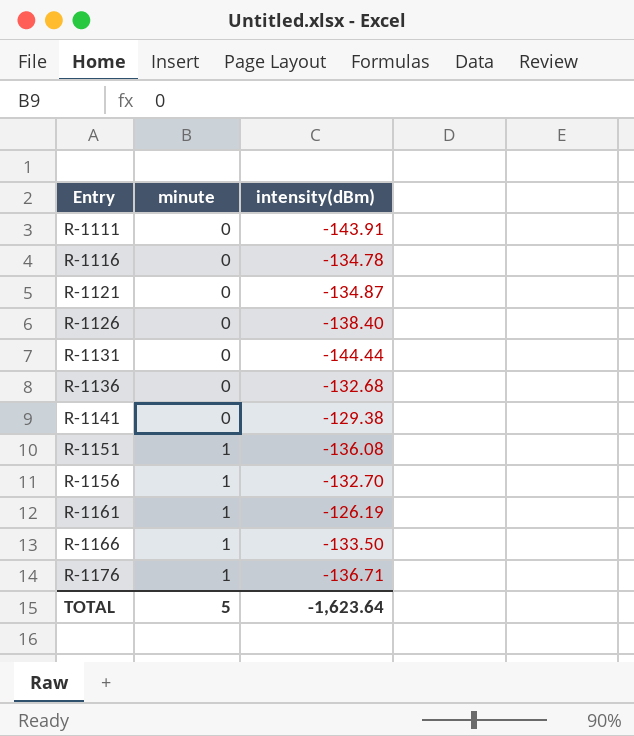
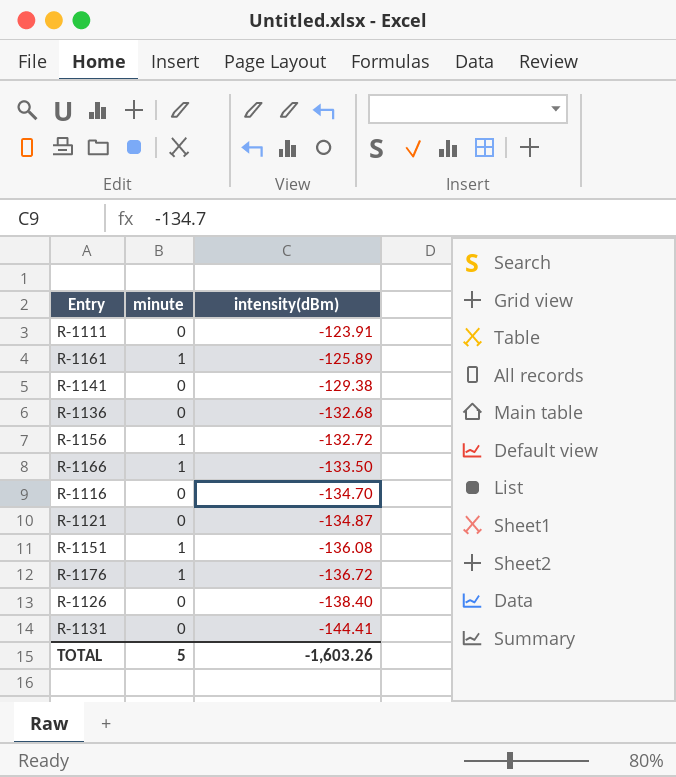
row order: Entry ascending -> intensity(dBm) descending
R-1111 | intensity(dBm): -143.91 -> -123.91
R-1161 | intensity(dBm): -126.19 -> -125.89
R-1156 | intensity(dBm): -132.70 -> -132.72
R-1116 | intensity(dBm): -134.78 -> -134.70
R-1176 | intensity(dBm): -136.71 -> -136.72
R-1131 | intensity(dBm): -144.44 -> -144.41
TOTAL | intensity(dBm): -1,623.64 -> -1,603.26

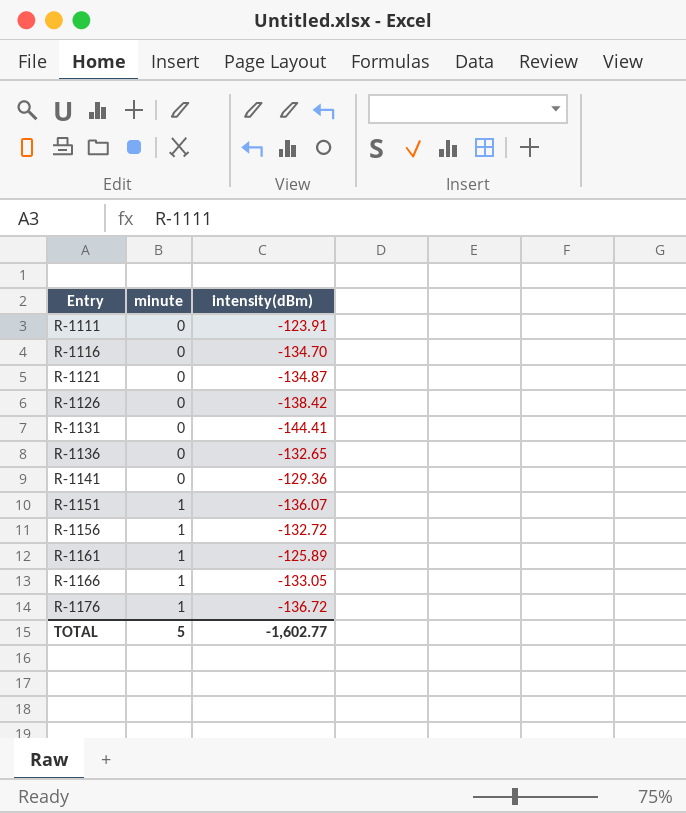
row order: intensity(dBm) descending -> Entry ascending
R-1126 | intensity(dBm): -138.40 -> -138.42
R-1136 | intensity(dBm): -132.68 -> -132.65
R-1141 | intensity(dBm): -129.38 -> -129.36
R-1151 | intensity(dBm): -136.08 -> -136.07
R-1166 | intensity(dBm): -133.50 -> -133.05
TOTAL | intensity(dBm): -1,603.26 -> -1,602.77

